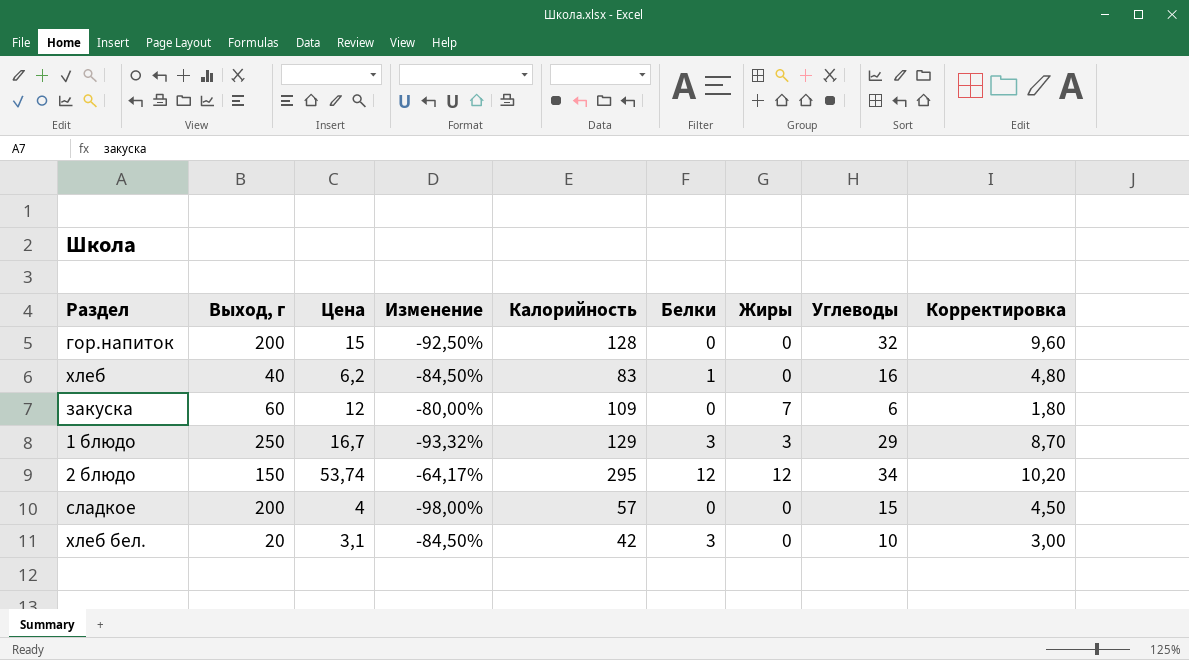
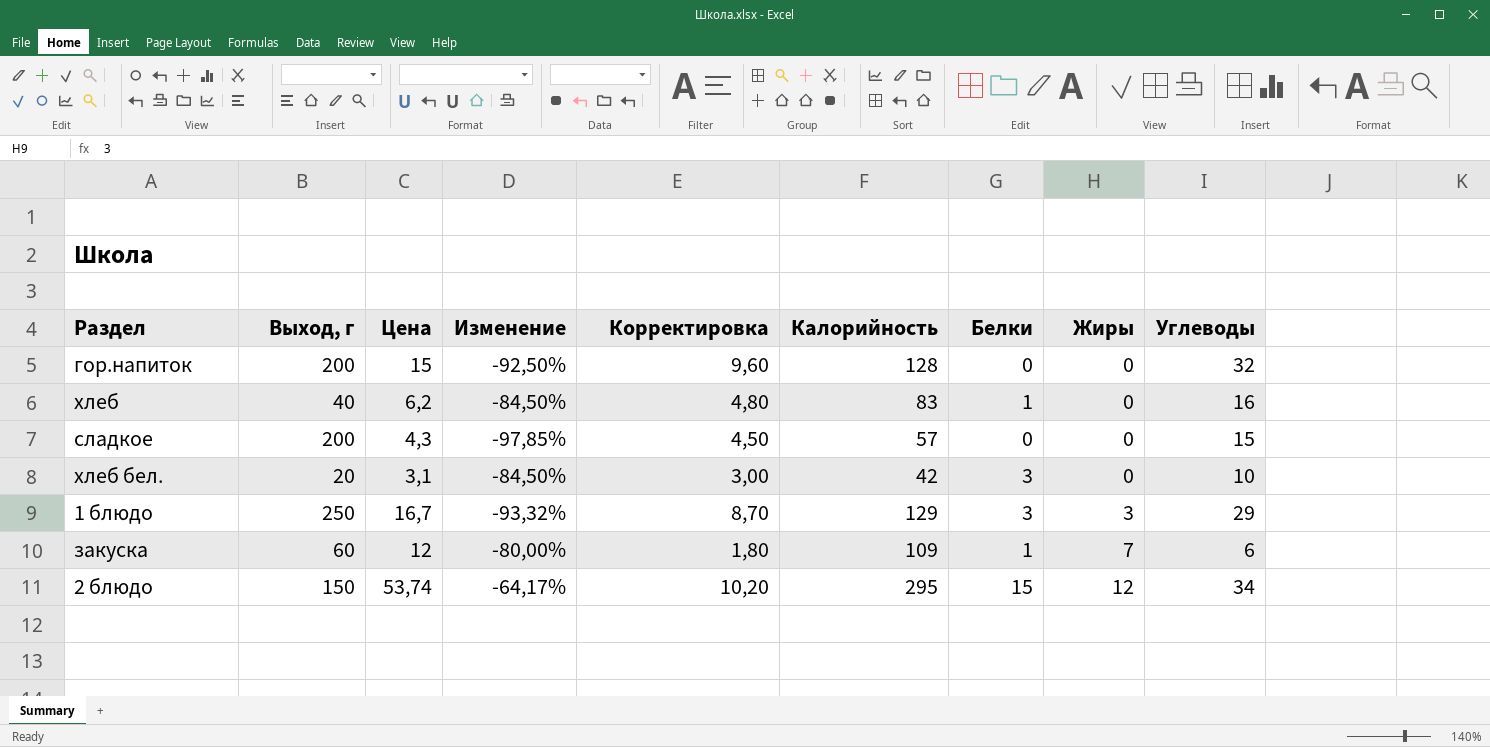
row order: none -> Жиры ascending
column Корректировка | position: 9 -> 5
сладкое | Цена: 4 -> 4,3
сладкое | Изменение: -98,00% -> -97,85%
закуска | Белки: 0 -> 1
2 блюдо | Белки: 12 -> 15

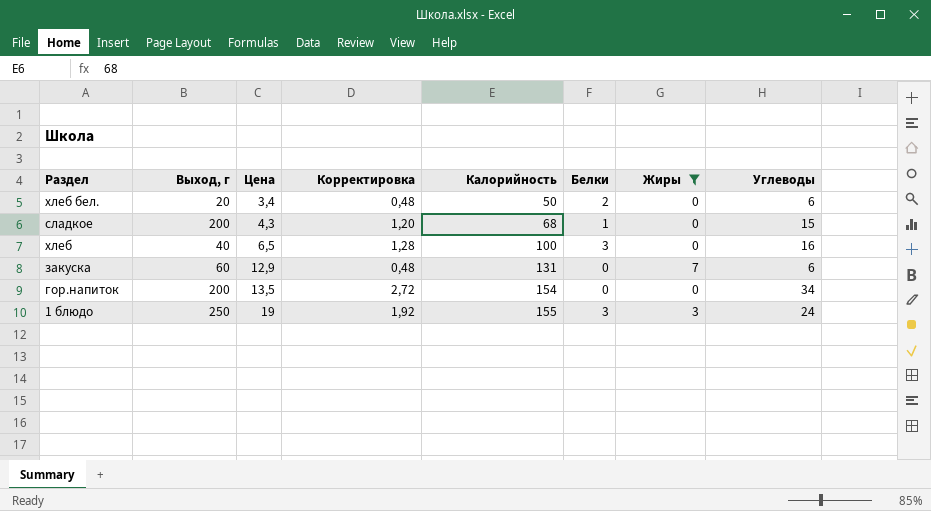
filter: none -> Жиры != 12
row order: Жиры ascending -> Цена ascending
column Изменение | formula: ([Цена] - [Выход, г]) / [Выход, г] -> none
column Корректировка | formula: [Углеводы] * 0,3 -> [Углеводы] * 0,08
хлеб бел. | Цена: 3,1 -> 3,4
хлеб бел. | Калорийность: 42 -> 50
хлеб бел. | Белки: 3 -> 2
хлеб бел. | Углеводы: 10 -> 6
сладкое | Калорийность: 57 -> 68
сладкое | Белки: 0 -> 1
хлеб | Цена: 6,2 -> 6,5
хлеб | Калорийность: 83 -> 100
хлеб | Белки: 1 -> 3
закуска | Цена: 12 -> 12,9
закуска | Калорийность: 109 -> 131
закуска | Белки: 1 -> 0
гор.напиток | Цена: 15 -> 13,5
гор.напиток | Калорийность: 128 -> 154
гор.напиток | Углеводы: 32 -> 34
1 блюдо | Цена: 16,7 -> 19
1 блюдо | Калорийность: 129 -> 155
1 блюдо | Углеводы: 29 -> 24

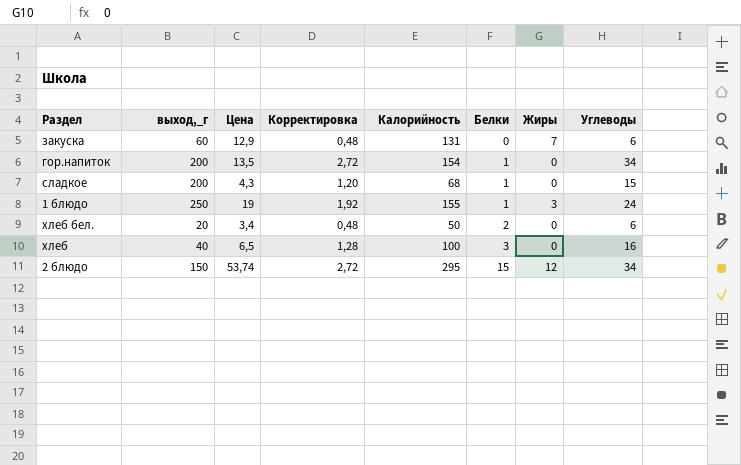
filter: Жиры != 12 -> none
row order: Цена ascending -> Белки ascending
column name: Выход, г -> выход,_г
гор.напиток | Белки: 0 -> 1
1 блюдо | Белки: 3 -> 1

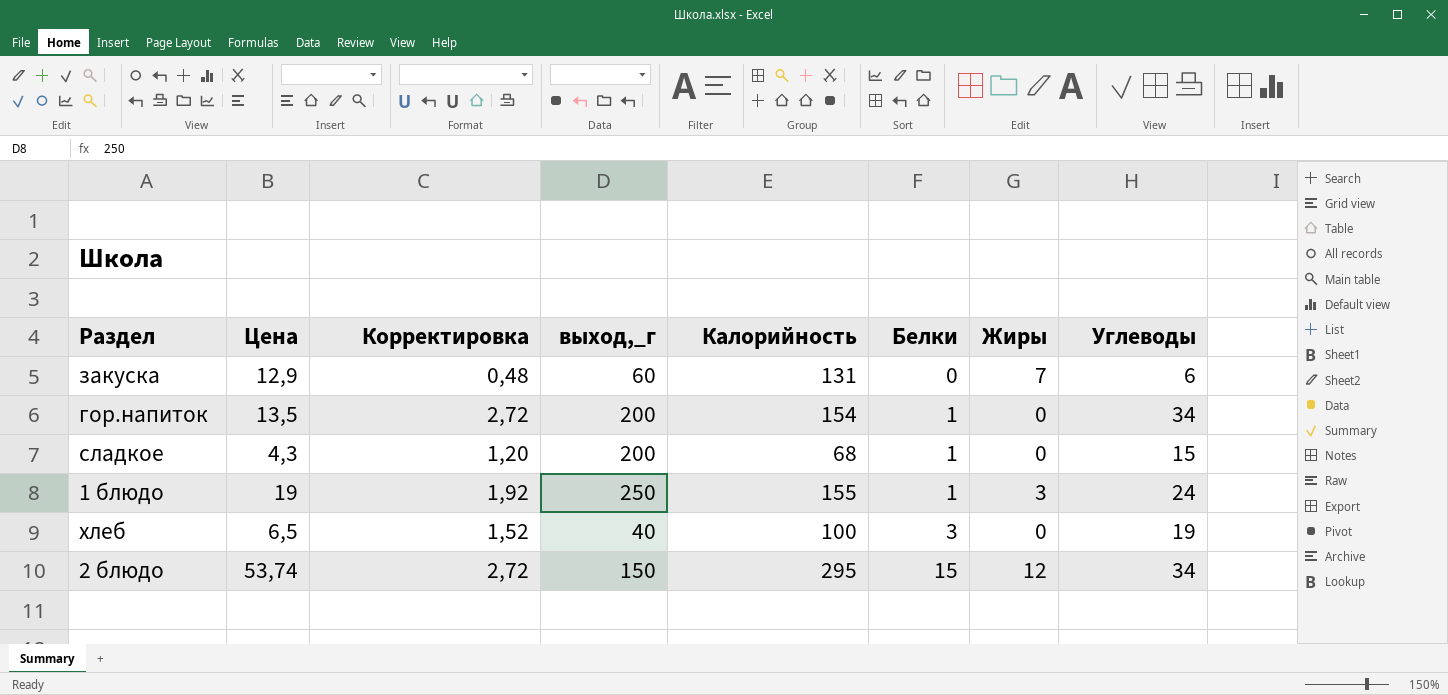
column выход,_г | position: 2 -> 4
row хлеб бел.: 20 | 3,4 | 0,48 | 50 | 2 | 0 | 6 -> none
хлеб | Корректировка: 1,28 -> 1,52
хлеб | Углеводы: 16 -> 19

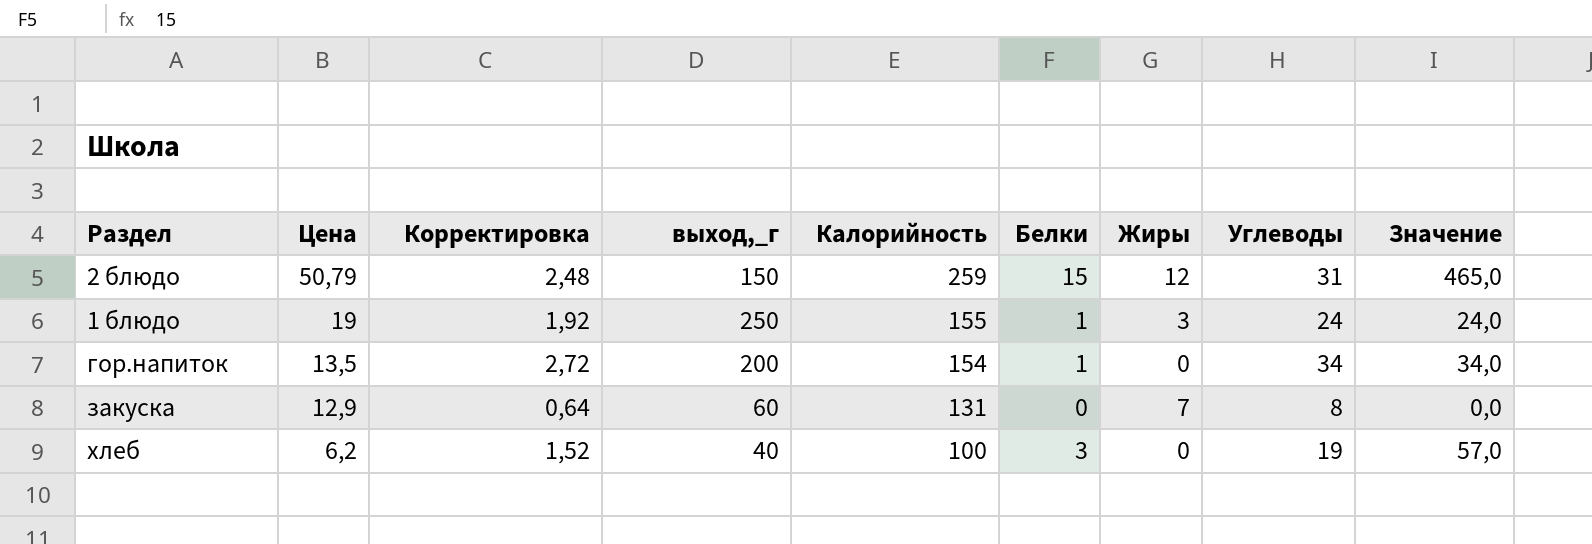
row order: Белки ascending -> Цена descending
column Значение | formula: none -> [Белки] * [Углеводы]
row сладкое: 4,3 | 1,20 | 200 | 68 | 1 | 0 | 15 -> none
2 блюдо | Цена: 53,74 -> 50,79
2 блюдо | Корректировка: 2,72 -> 2,48
2 блюдо | Калорийность: 295 -> 259
2 блюдо | Углеводы: 34 -> 31
закуска | Корректировка: 0,48 -> 0,64
закуска | Углеводы: 6 -> 8
хлеб | Цена: 6,5 -> 6,2

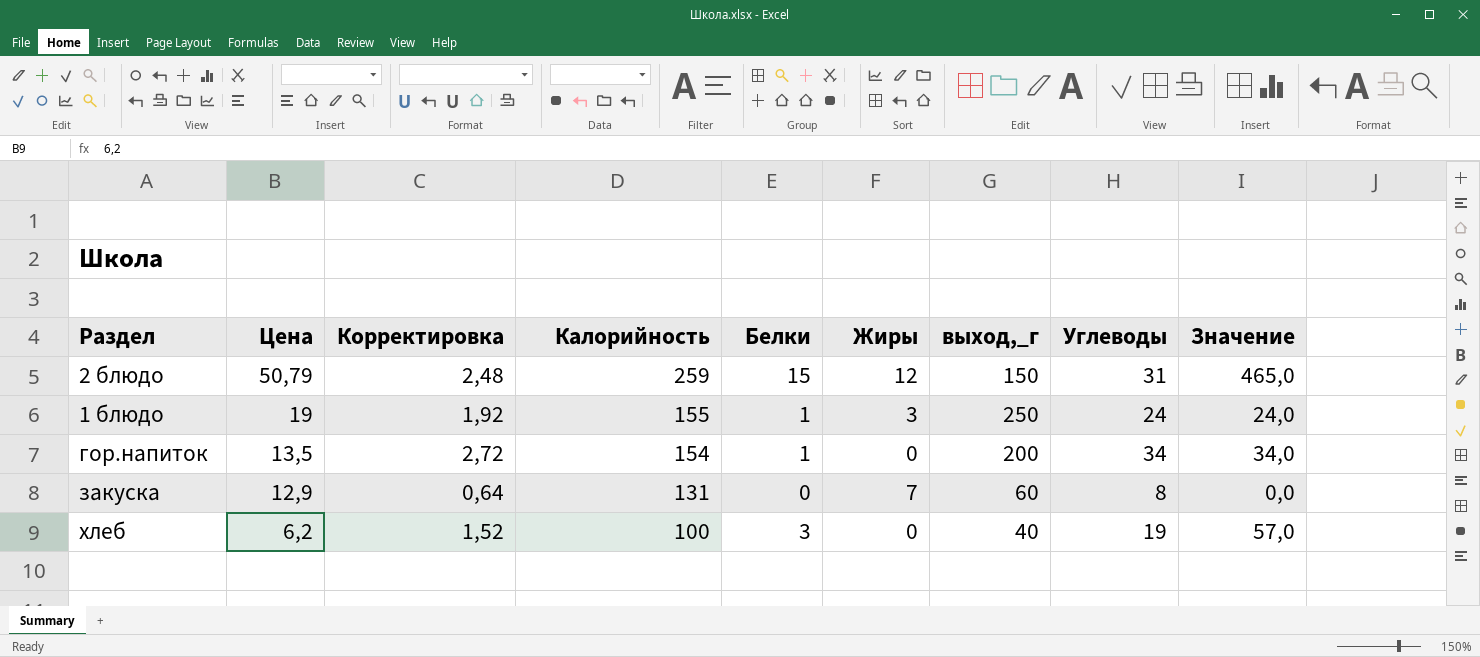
column выход,_г | position: 4 -> 7

